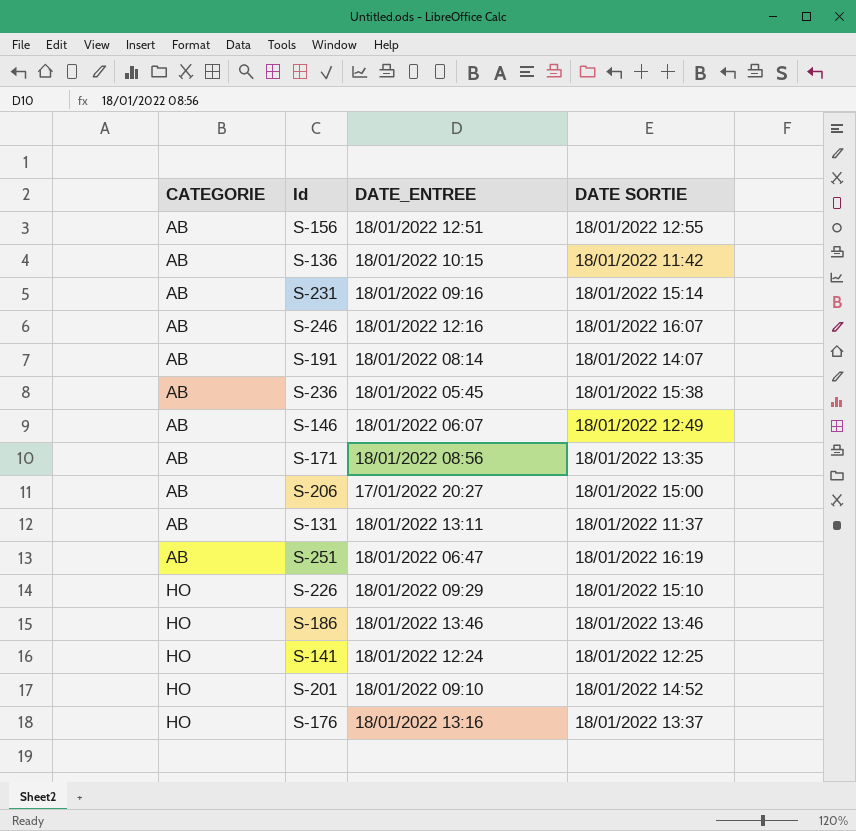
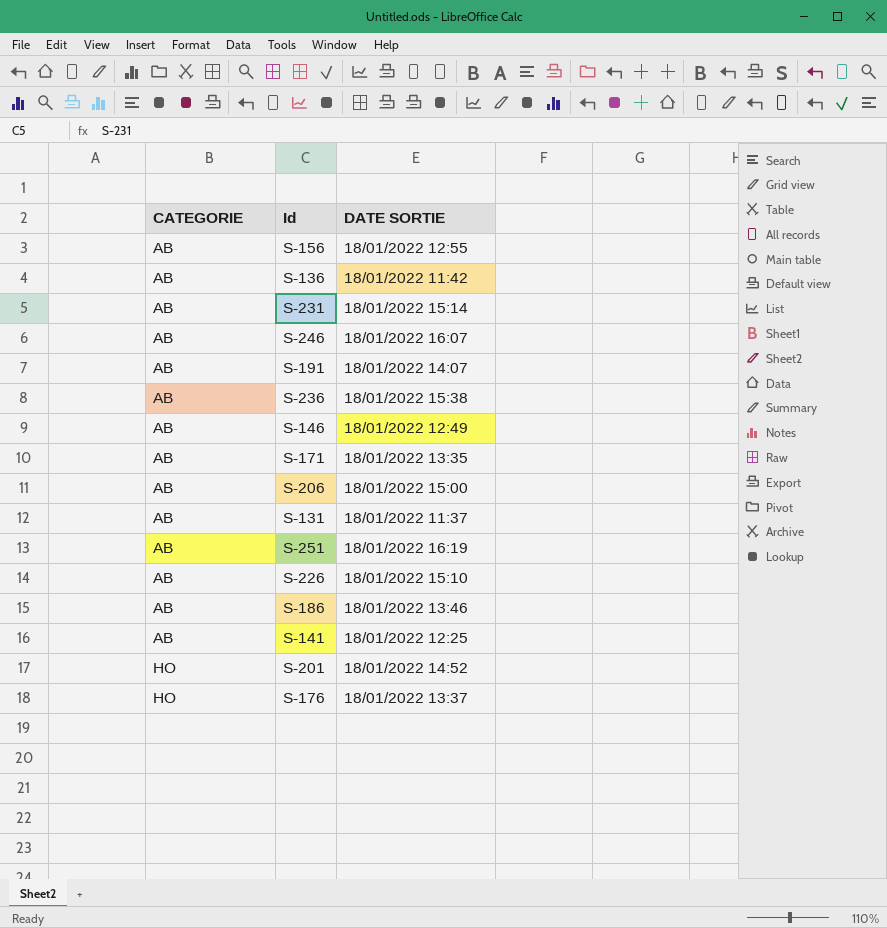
column DATE_ENTREE | position: 3 -> none
S-226 | CATEGORIE: HO -> AB
S-186 | CATEGORIE: HO -> AB
S-141 | CATEGORIE: HO -> AB

